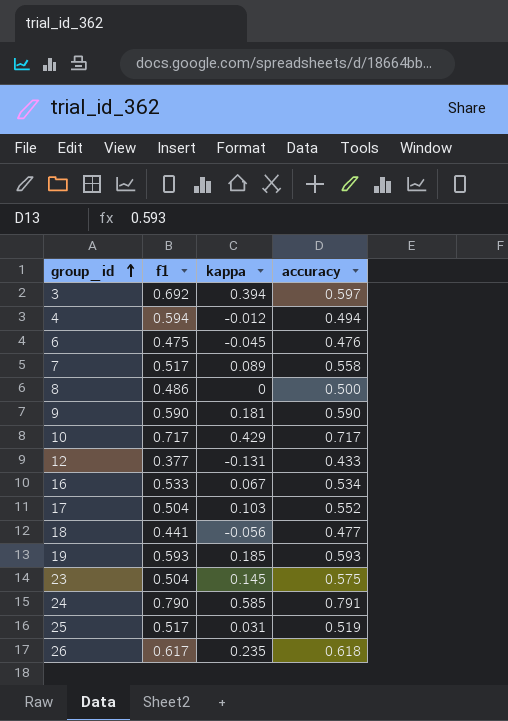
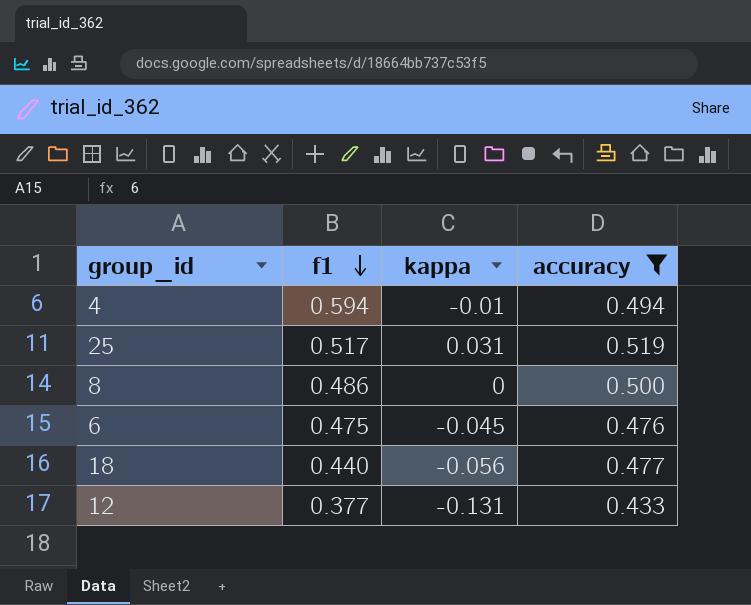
filter: none -> accuracy <= 0.519
row order: group_id ascending -> f1 descending
4 | kappa: -0.012 -> -0.01
18 | f1: 0.441 -> 0.440

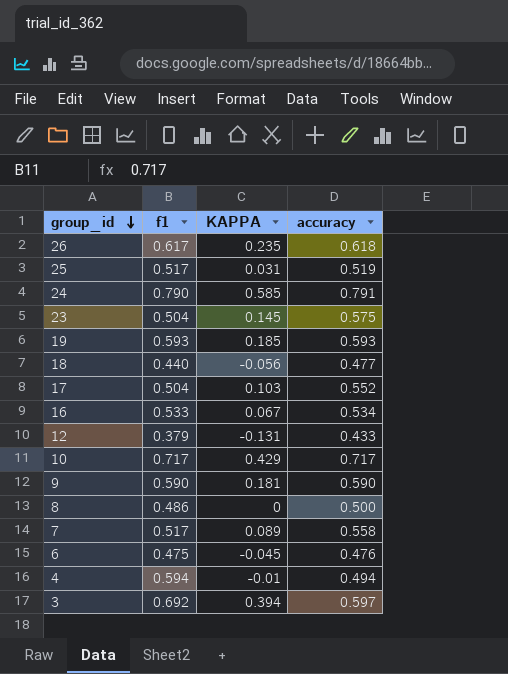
filter: accuracy <= 0.519 -> none
row order: f1 descending -> group_id descending
column name: kappa -> KAPPA
12 | f1: 0.377 -> 0.379

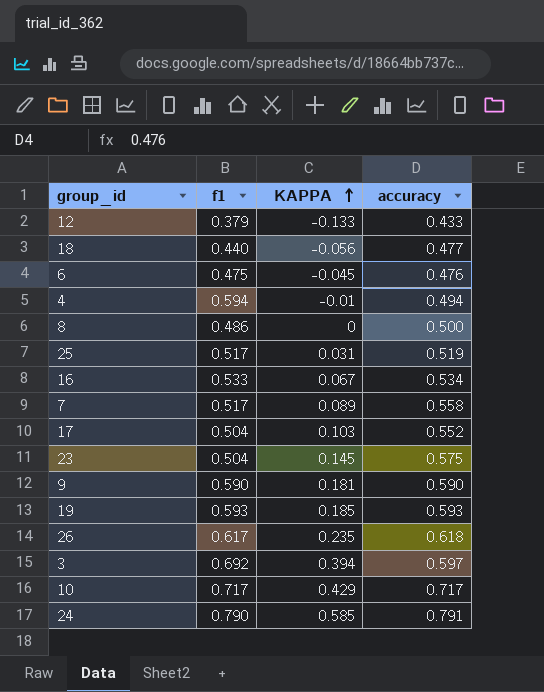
row order: group_id descending -> KAPPA ascending
12 | KAPPA: -0.131 -> -0.133

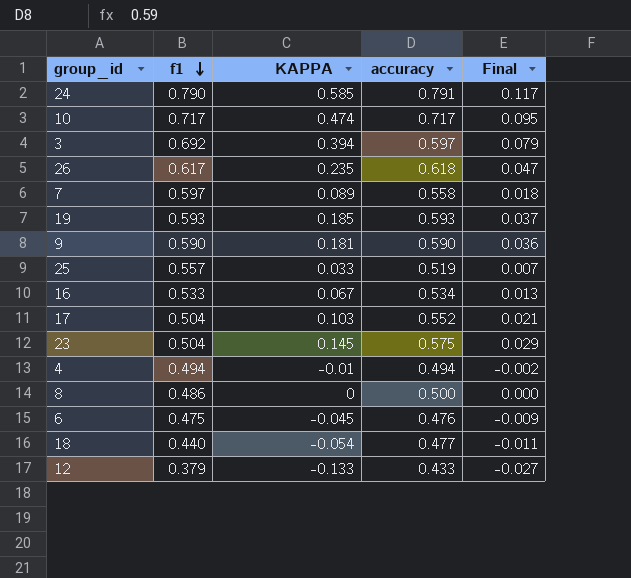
row order: KAPPA ascending -> f1 descending
column Final | formula: none -> [KAPPA] * 0.2
10 | KAPPA: 0.429 -> 0.474
7 | f1: 0.517 -> 0.597
25 | f1: 0.517 -> 0.557
25 | KAPPA: 0.031 -> 0.033
4 | f1: 0.594 -> 0.494
18 | KAPPA: -0.056 -> -0.054

